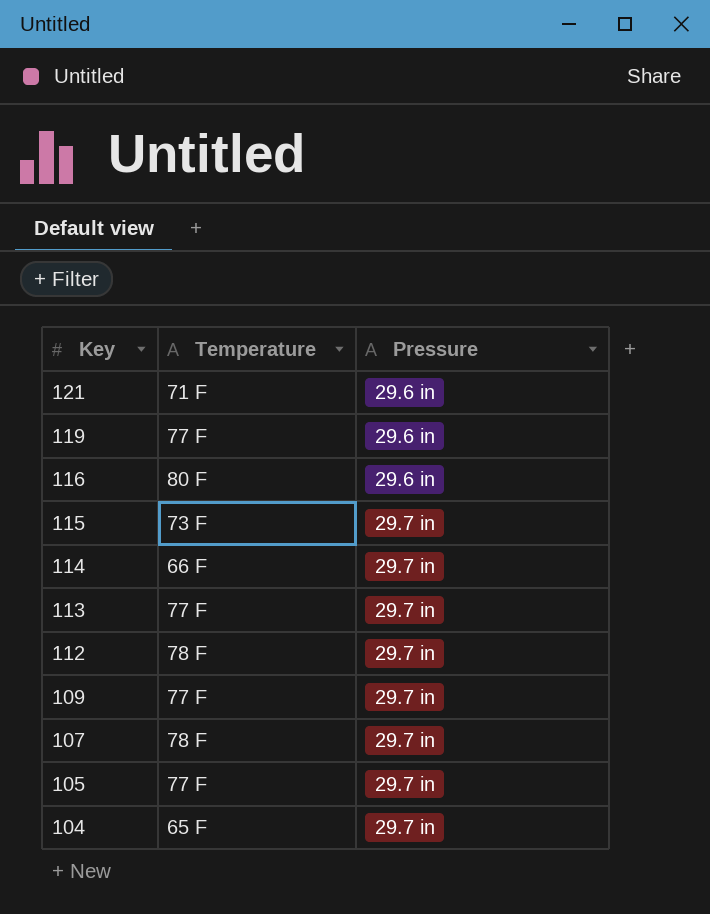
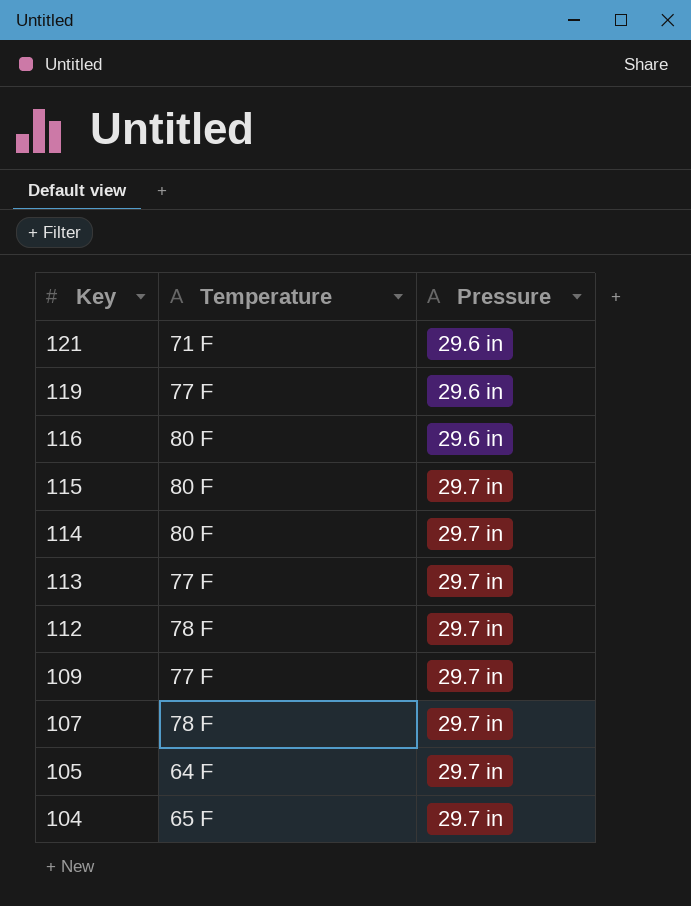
115 | Temperature: 73 F -> 80 F
114 | Temperature: 66 F -> 80 F
105 | Temperature: 77 F -> 64 F

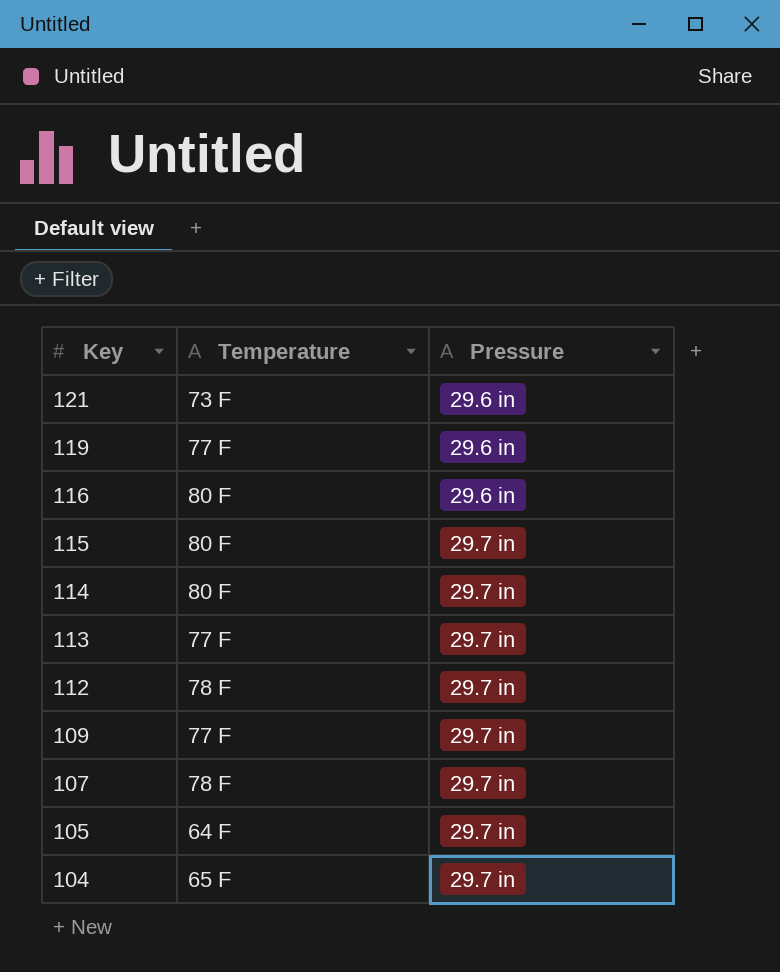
121 | Temperature: 71 F -> 73 F

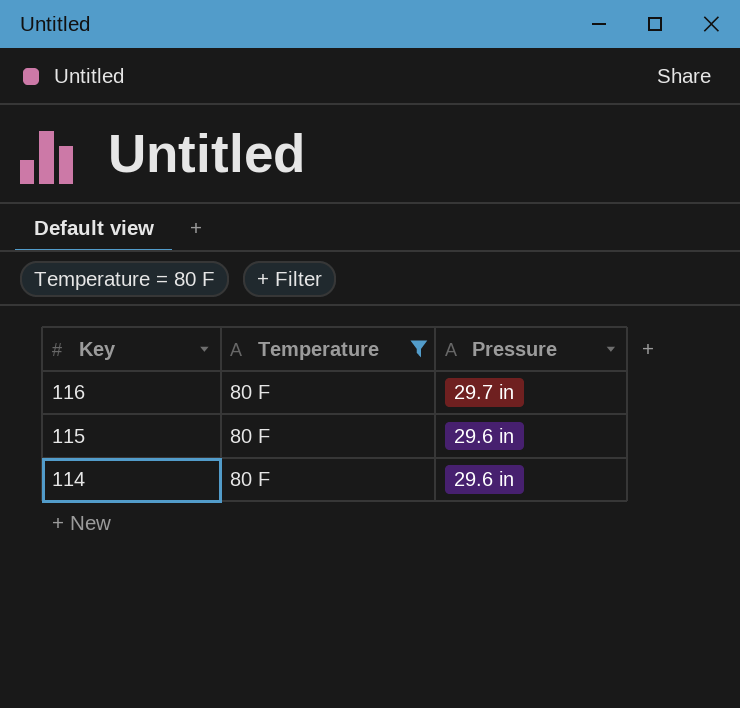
filter: none -> Temperature = 80 F
116 | Pressure: 29.6 in -> 29.7 in
115 | Pressure: 29.7 in -> 29.6 in
114 | Pressure: 29.7 in -> 29.6 in

